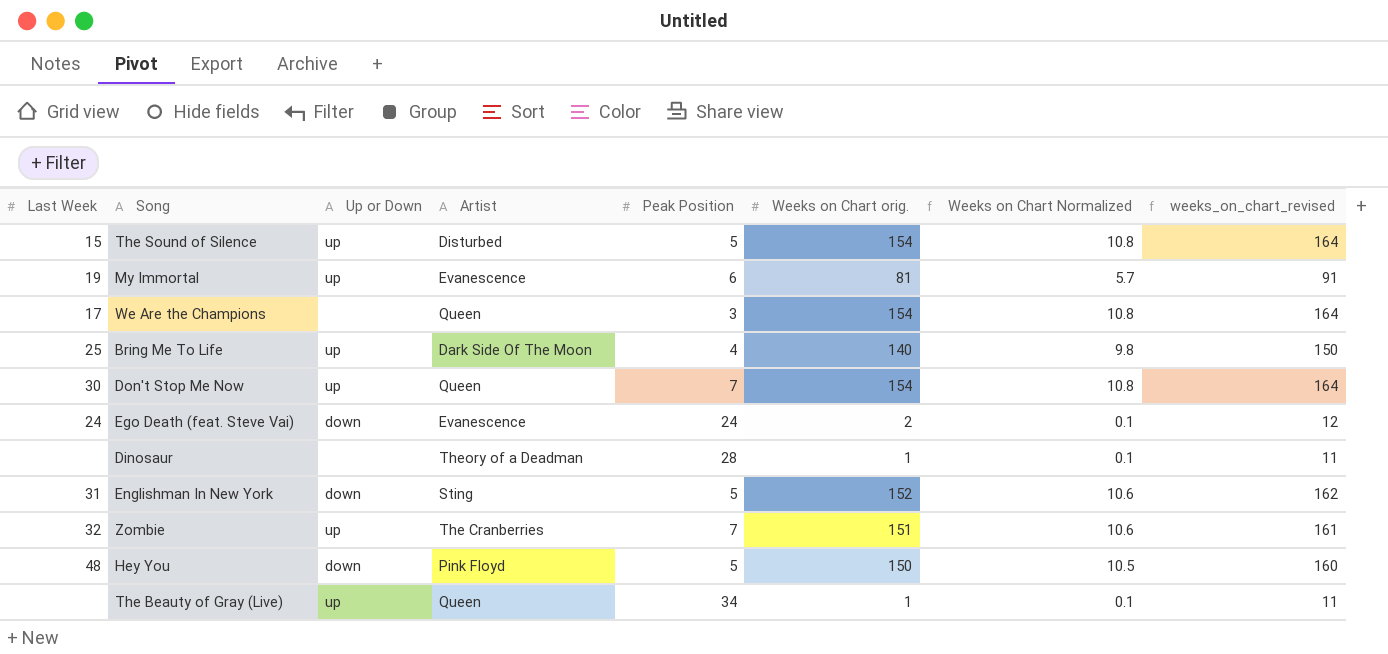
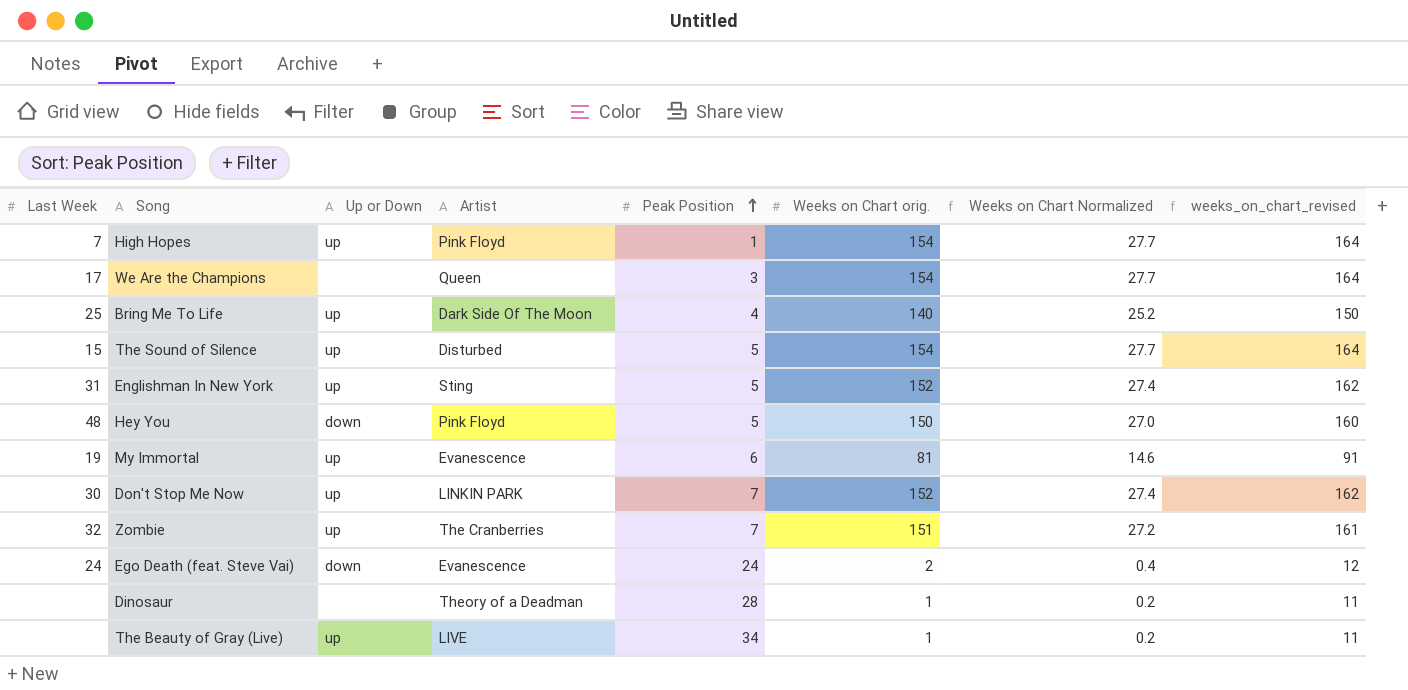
row order: none -> Peak Position ascending
column Weeks on Chart Normalized | formula: [Weeks on Chart orig.] * 0.07 -> [Weeks on Chart orig.] * 0.18
row High Hopes: none -> 7 | up | Pink Floyd | 1 | 154 | 27.7 | 164
Englishman In New York | Up or Down: down -> up
Don't Stop Me Now | Artist: Queen -> LINKIN PARK
Don't Stop Me Now | Weeks on Chart orig.: 154 -> 152
Don't Stop Me Now | weeks_on_chart_revised: 164 -> 162
The Beauty of Gray (Live) | Artist: Queen -> LIVE

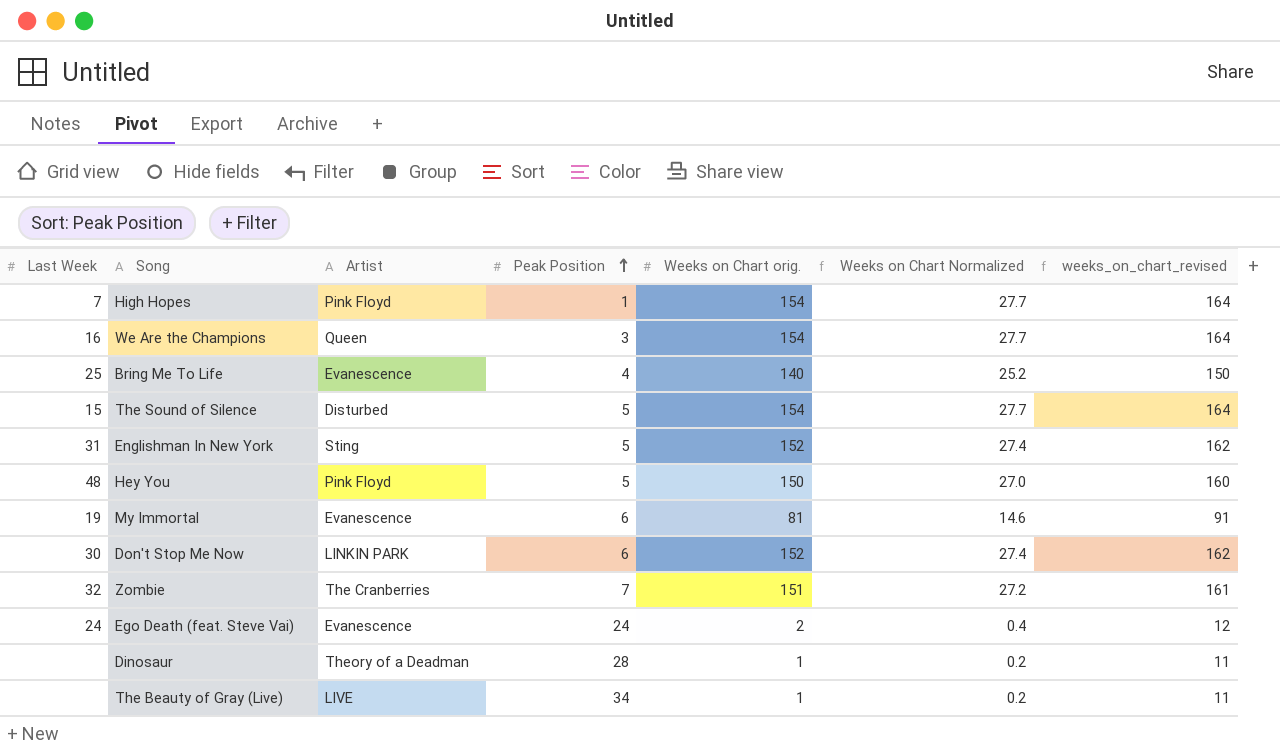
column Up or Down | position: 3 -> none
We Are the Champions | Last Week: 17 -> 16
Bring Me To Life | Artist: Dark Side Of The Moon -> Evanescence
Don't Stop Me Now | Peak Position: 7 -> 6

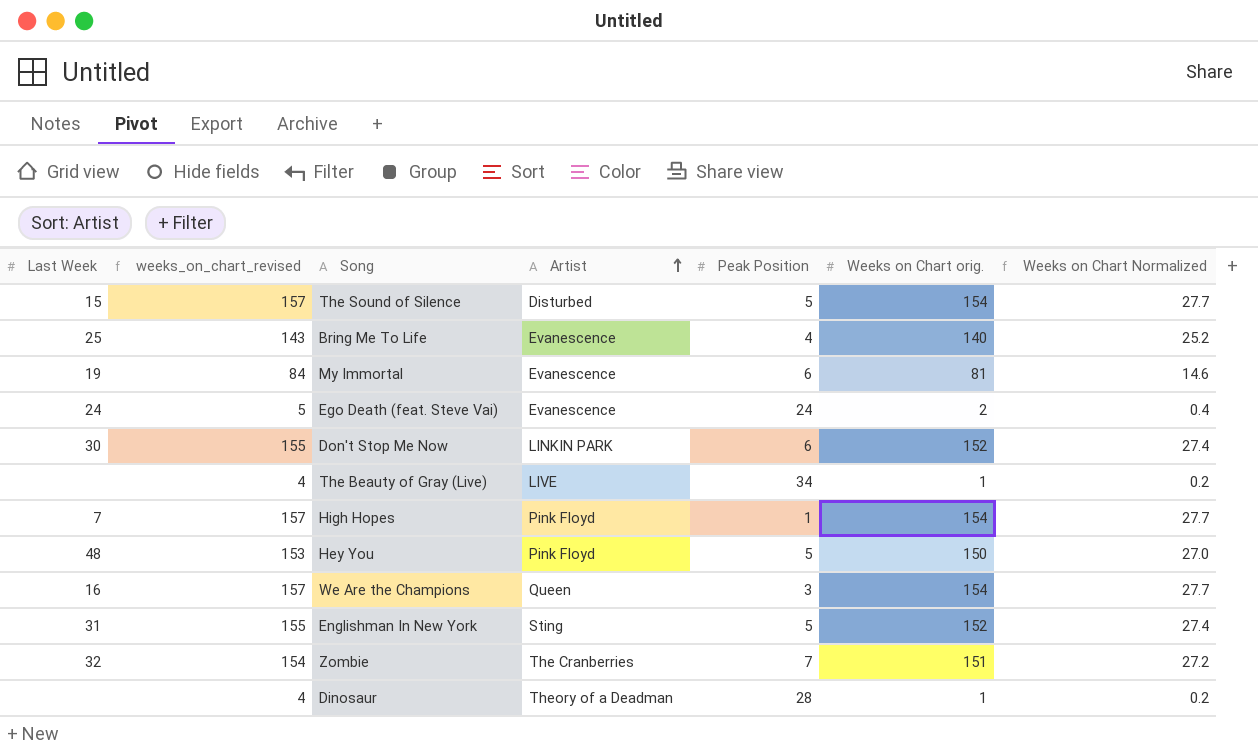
row order: Peak Position ascending -> Artist ascending
column weeks_on_chart_revised | formula: [Weeks on Chart orig.] + 10 -> [Weeks on Chart orig.] + 3
column weeks_on_chart_revised | position: 7 -> 2

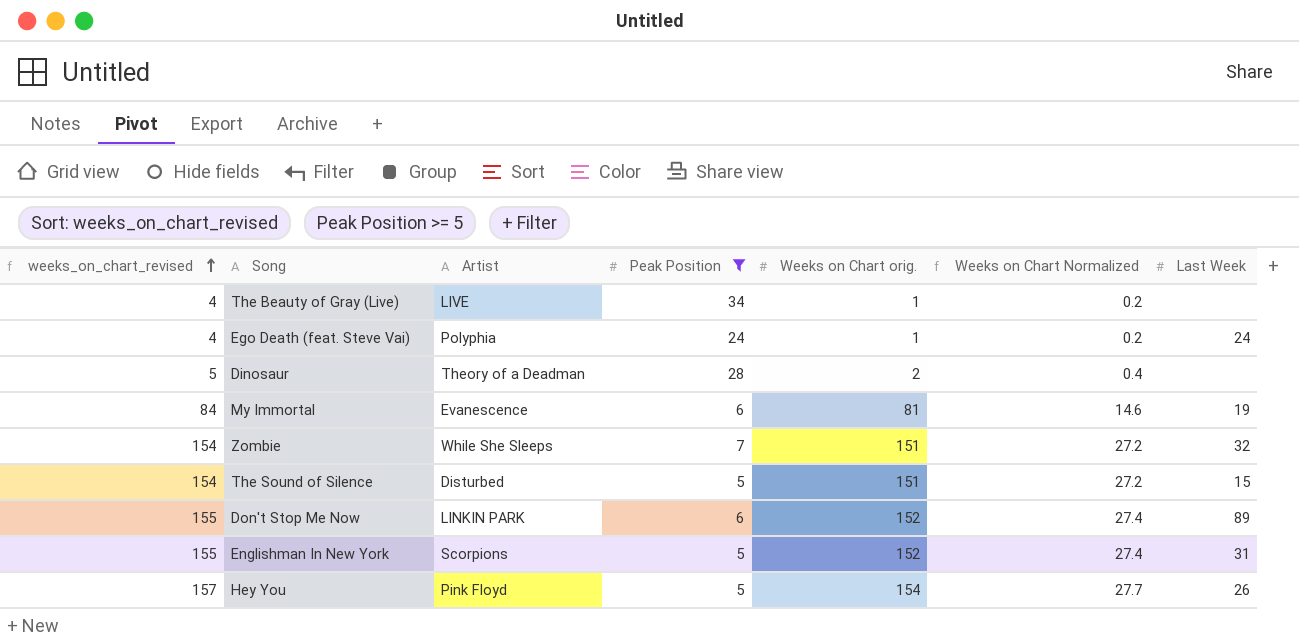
filter: none -> Peak Position >= 5
row order: Artist ascending -> weeks_on_chart_revised ascending
column Last Week | position: 1 -> 7
Ego Death (feat. Steve Vai) | weeks_on_chart_revised: 5 -> 4
Ego Death (feat. Steve Vai) | Artist: Evanescence -> Polyphia
Ego Death (feat. Steve Vai) | Weeks on Chart orig.: 2 -> 1
Ego Death (feat. Steve Vai) | Weeks on Chart Normalized: 0.4 -> 0.2
Dinosaur | weeks_on_chart_revised: 4 -> 5
Dinosaur | Weeks on Chart orig.: 1 -> 2
Dinosaur | Weeks on Chart Normalized: 0.2 -> 0.4
Zombie | Artist: The Cranberries -> While She Sleeps
The Sound of Silence | weeks_on_chart_revised: 157 -> 154
The Sound of Silence | Weeks on Chart orig.: 154 -> 151
The Sound of Silence | Weeks on Chart Normalized: 27.7 -> 27.2
Don't Stop Me Now | Last Week: 30 -> 89
Englishman In New York | Artist: Sting -> Scorpions
Hey You | weeks_on_chart_revised: 153 -> 157
Hey You | Weeks on Chart orig.: 150 -> 154
Hey You | Weeks on Chart Normalized: 27.0 -> 27.7
Hey You | Last Week: 48 -> 26

